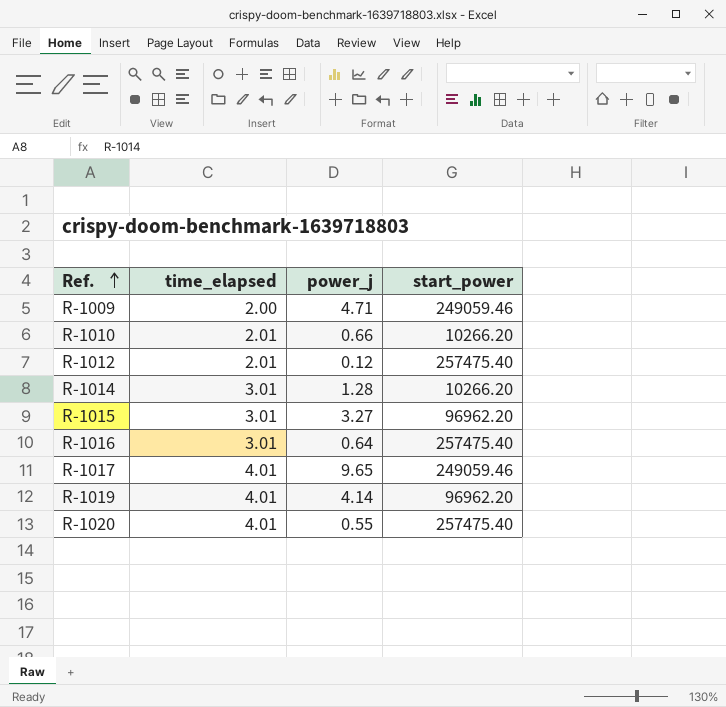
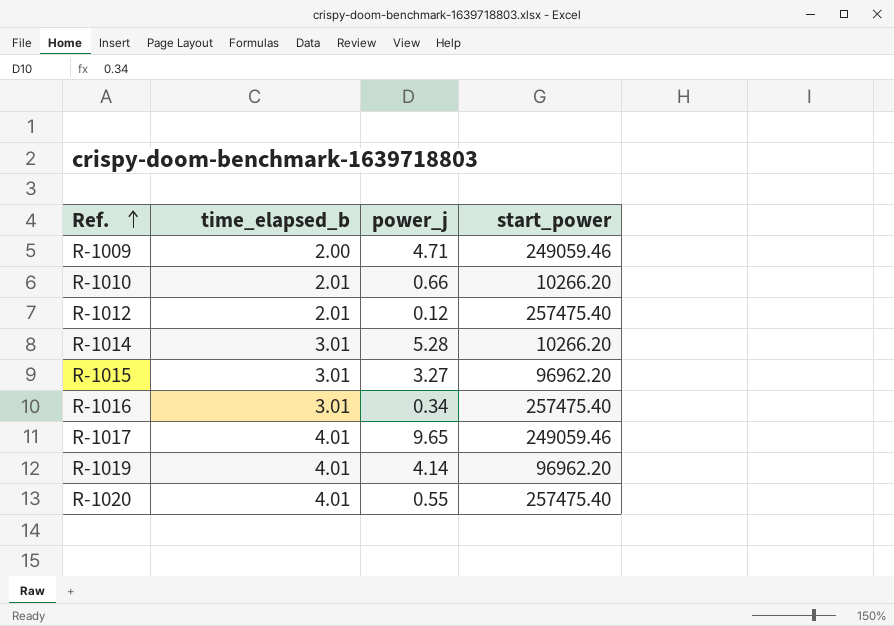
column name: time_elapsed -> time_elapsed_b
R-1014 | power_j: 1.28 -> 5.28
R-1016 | power_j: 0.64 -> 0.34

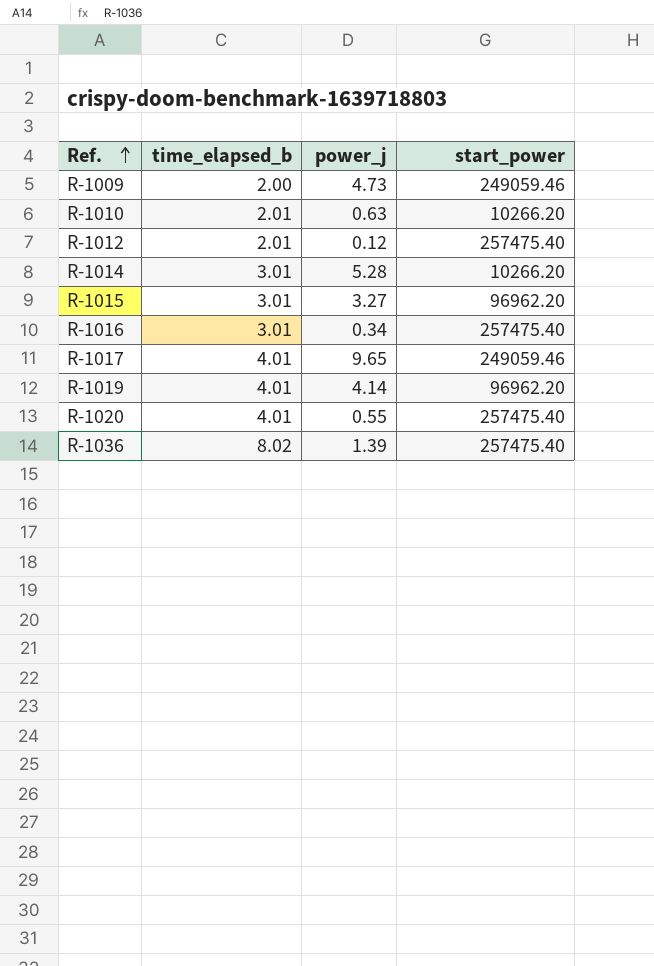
R-1009 | power_j: 4.71 -> 4.73
R-1010 | power_j: 0.66 -> 0.63
row R-1036: none -> 8.02 | 1.39 | 257475.40

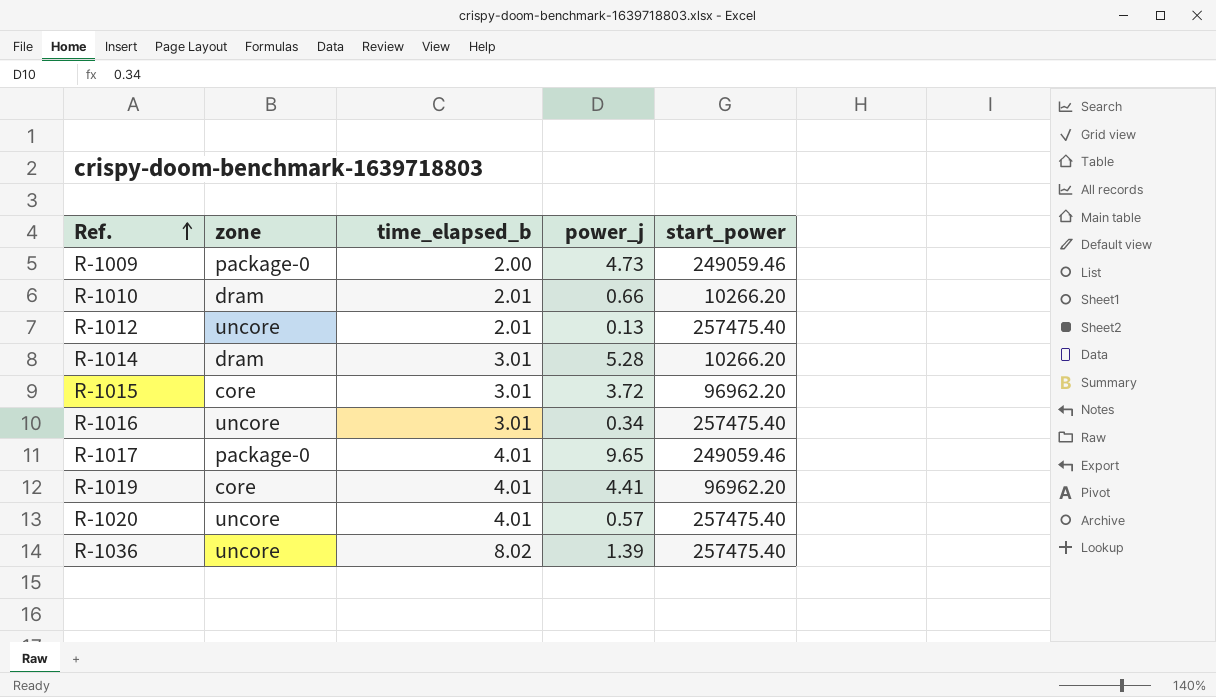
column zone | position: none -> 2
R-1010 | power_j: 0.63 -> 0.66
R-1012 | power_j: 0.12 -> 0.13
R-1015 | power_j: 3.27 -> 3.72
R-1019 | power_j: 4.14 -> 4.41
R-1020 | power_j: 0.55 -> 0.57

